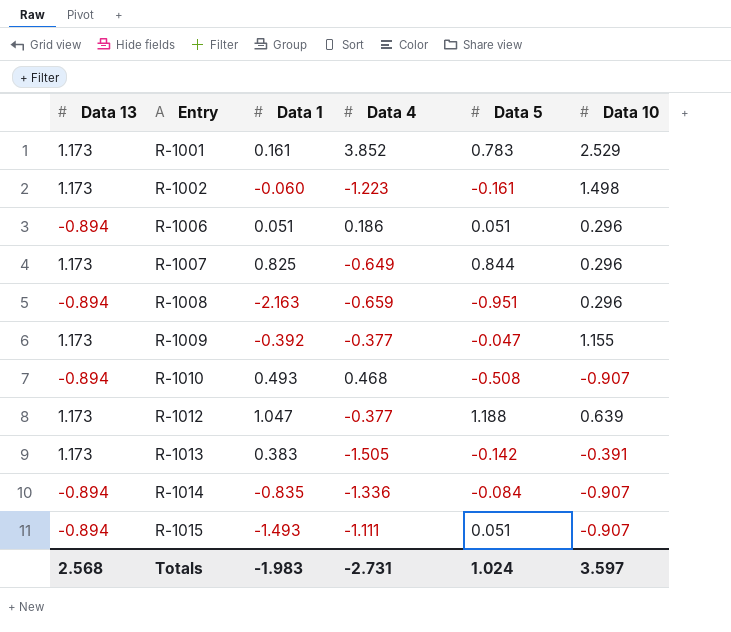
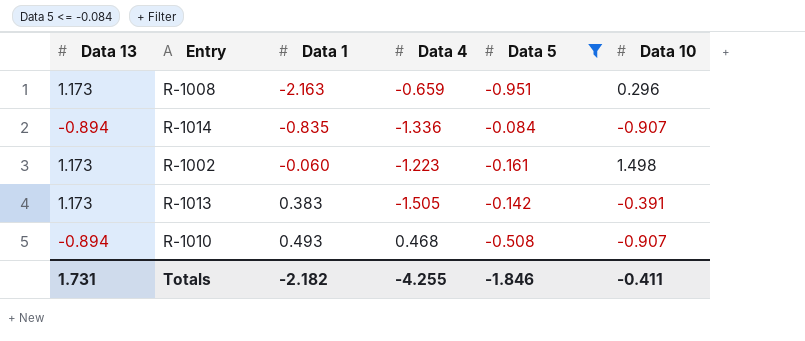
filter: none -> Data 5 <= -0.084
row order: Entry ascending -> Data 1 ascending
R-1008 | Data 13: -0.894 -> 1.173
Totals | Data 13: 2.568 -> 1.731
Totals | Data 1: -1.983 -> -2.182
Totals | Data 4: -2.731 -> -4.255
Totals | Data 5: 1.024 -> -1.846
Totals | Data 10: 3.597 -> -0.411

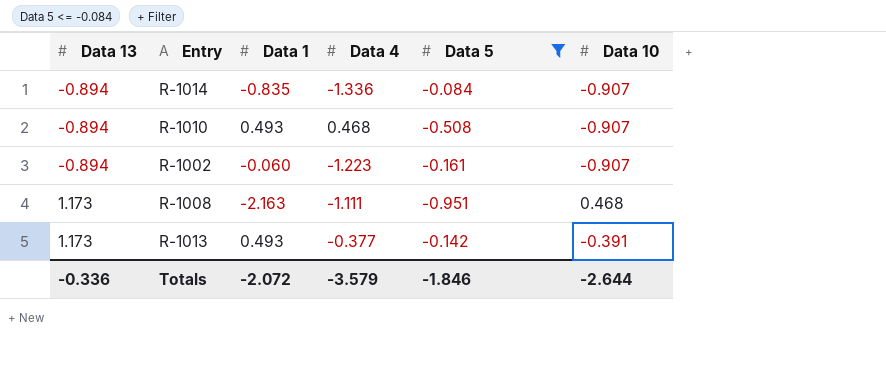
row order: Data 1 ascending -> Data 13 ascending
R-1002 | Data 13: 1.173 -> -0.894
R-1002 | Data 10: 1.498 -> -0.907
R-1008 | Data 4: -0.659 -> -1.111
R-1008 | Data 10: 0.296 -> 0.468
R-1013 | Data 1: 0.383 -> 0.493
R-1013 | Data 4: -1.505 -> -0.377
Totals | Data 13: 1.731 -> -0.336
Totals | Data 1: -2.182 -> -2.072
Totals | Data 4: -4.255 -> -3.579
Totals | Data 10: -0.411 -> -2.644

